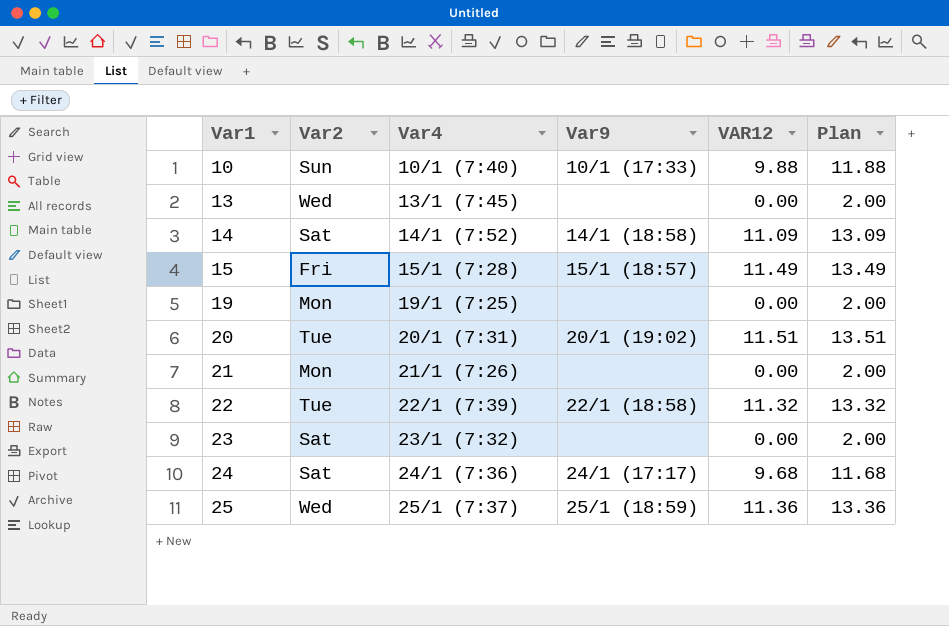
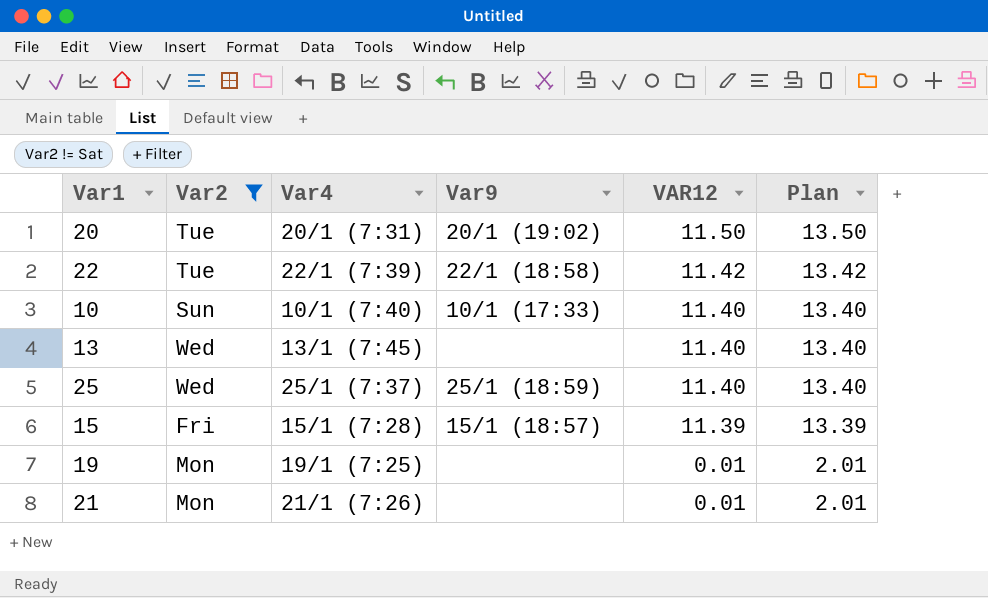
filter: none -> Var2 != Sat
row order: Var1 ascending -> VAR12 descending
20 | VAR12: 11.51 -> 11.50
20 | Plan: 13.51 -> 13.50
22 | VAR12: 11.32 -> 11.42
22 | Plan: 13.32 -> 13.42
10 | VAR12: 9.88 -> 11.40
10 | Plan: 11.88 -> 13.40
13 | VAR12: 0.00 -> 11.40
13 | Plan: 2.00 -> 13.40
25 | VAR12: 11.36 -> 11.40
25 | Plan: 13.36 -> 13.40
15 | VAR12: 11.49 -> 11.39
15 | Plan: 13.49 -> 13.39
19 | VAR12: 0.00 -> 0.01
19 | Plan: 2.00 -> 2.01
21 | VAR12: 0.00 -> 0.01
21 | Plan: 2.00 -> 2.01

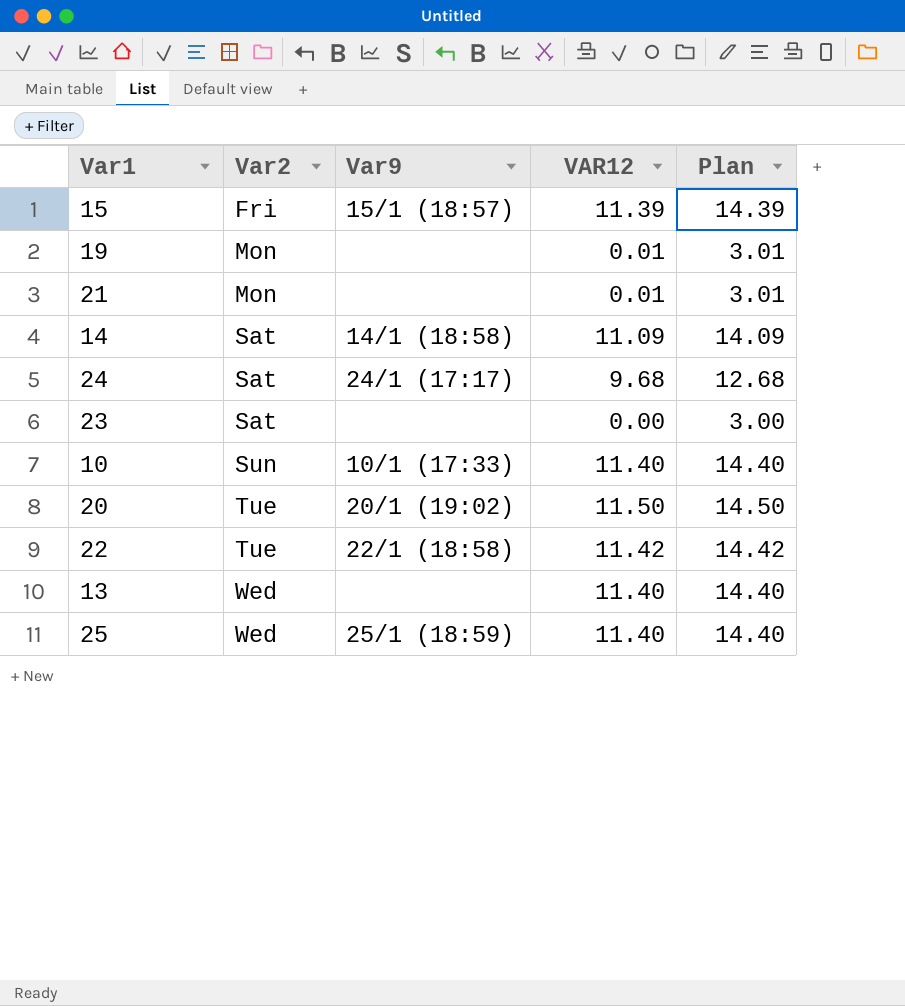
filter: Var2 != Sat -> none
row order: VAR12 descending -> Var2 ascending
column Var4 | position: 3 -> none
column Plan | formula: [VAR12] + 2 -> [VAR12] + 3

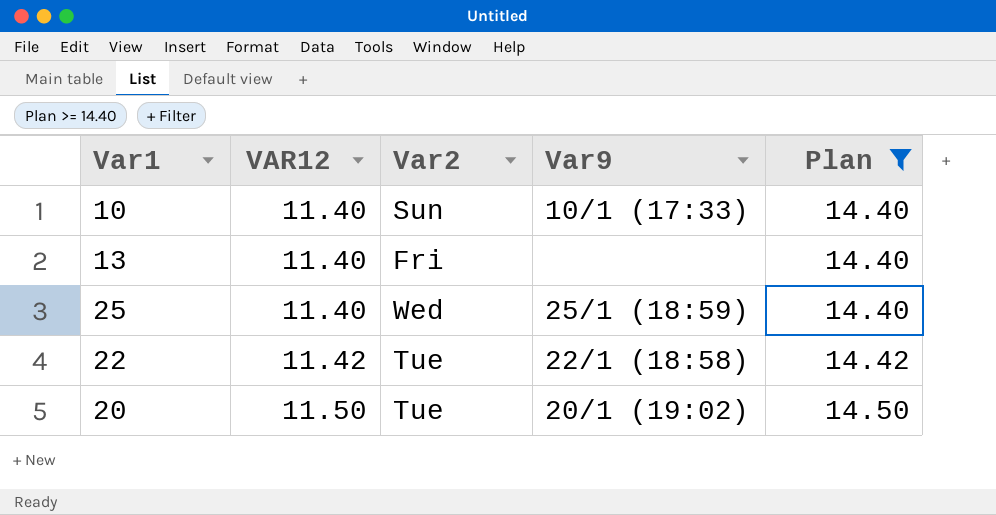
filter: none -> Plan >= 14.40
row order: Var2 ascending -> VAR12 ascending
column VAR12 | position: 4 -> 2
13 | Var2: Wed -> Fri

